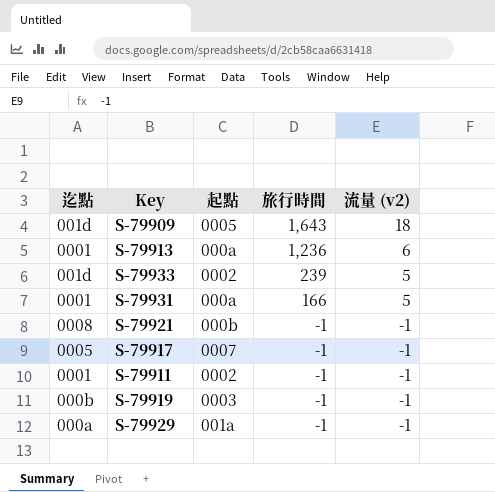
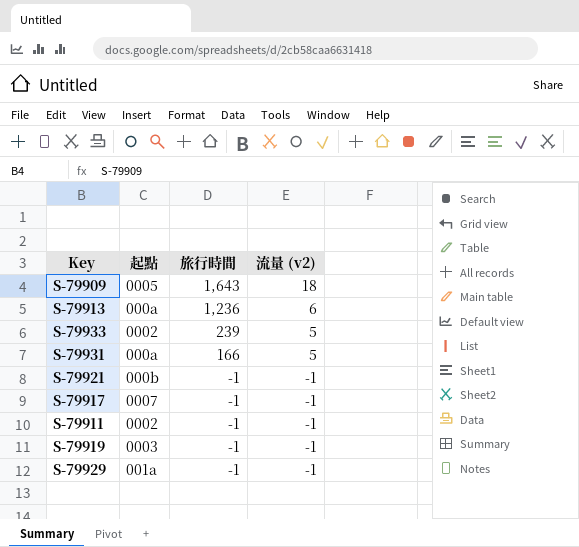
column 迄點 | position: 1 -> none

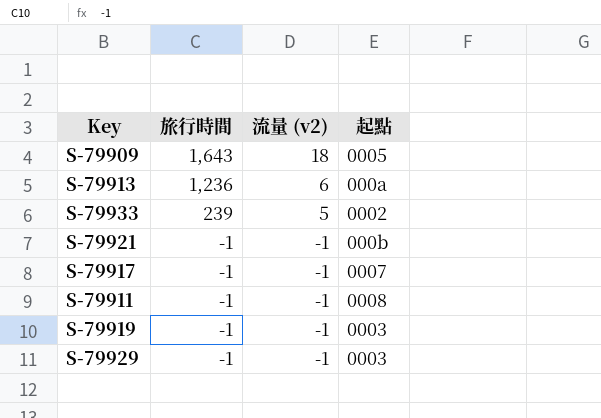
column 起點 | position: 2 -> 4
row S-79931: 000a | 166 | 5 -> none
S-79911 | 起點: 0002 -> 0008
S-79929 | 起點: 001a -> 0003

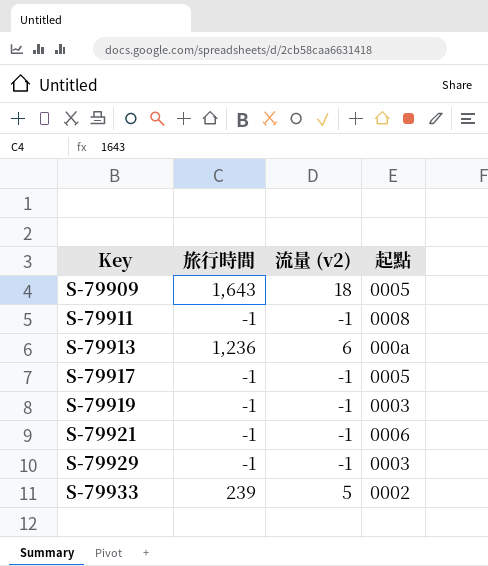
row order: 旅行時間 descending -> Key ascending
S-79917 | 起點: 0007 -> 0005
S-79921 | 起點: 000b -> 0006

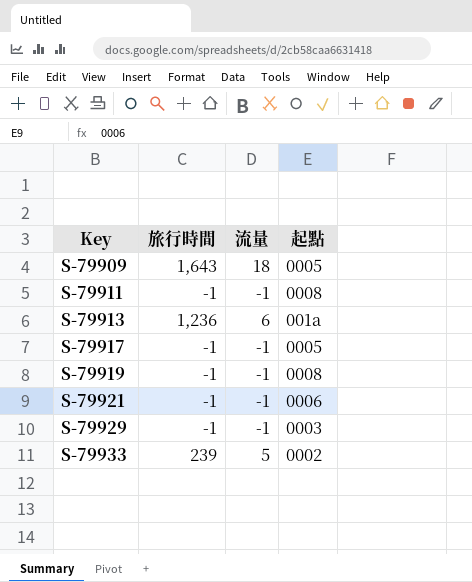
column name: 流量 (v2) -> 流量
S-79913 | 起點: 000a -> 001a
S-79919 | 起點: 0003 -> 0008

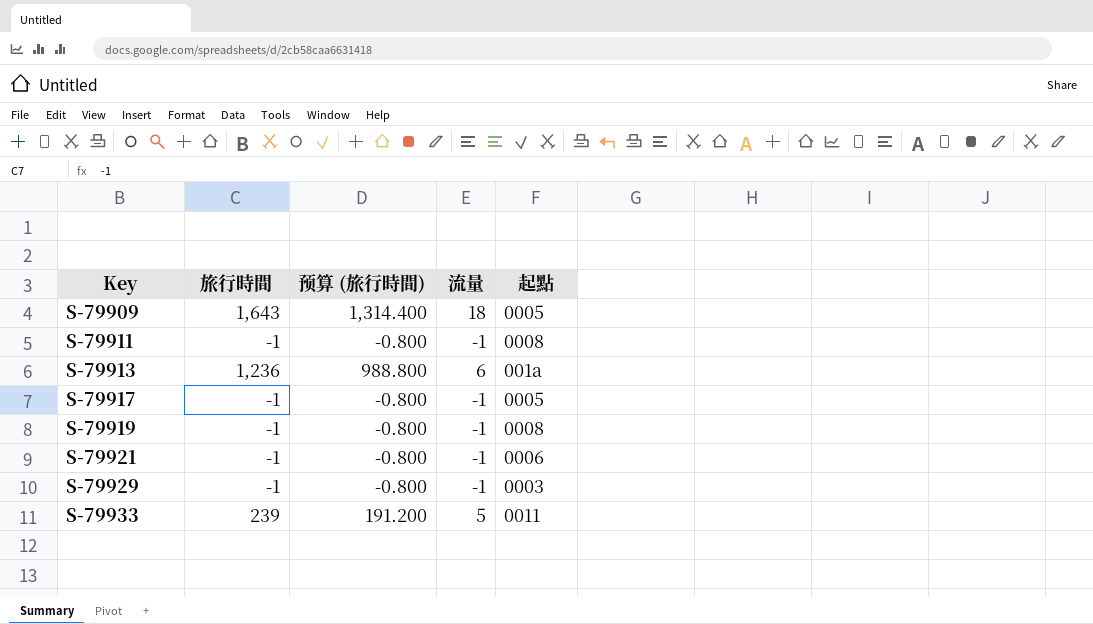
column 预算 (旅行時間) | formula: none -> [旅行時間] * 0.8
S-79933 | 起點: 0002 -> 0011

